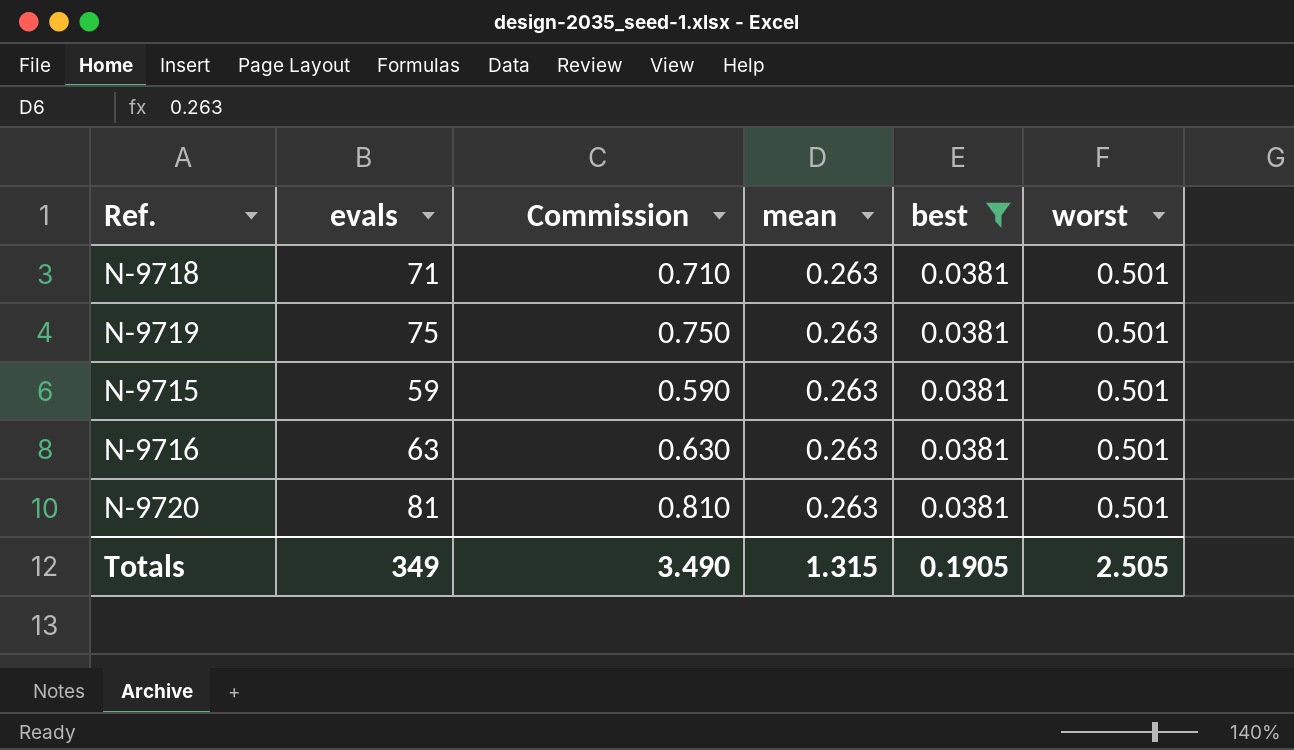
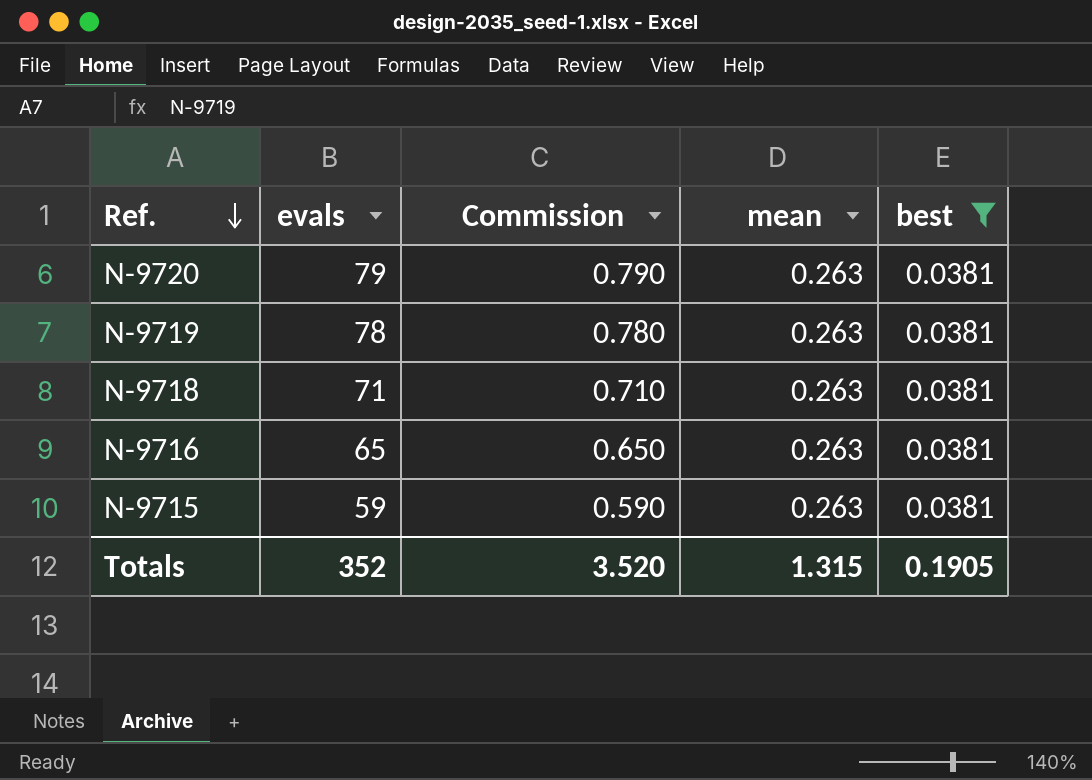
row order: none -> Ref. descending
column worst | position: 6 -> none
N-9720 | evals: 81 -> 79
N-9720 | Commission: 0.810 -> 0.790
N-9719 | evals: 75 -> 78
N-9719 | Commission: 0.750 -> 0.780
N-9716 | evals: 63 -> 65
N-9716 | Commission: 0.630 -> 0.650
Totals | evals: 349 -> 352
Totals | Commission: 3.490 -> 3.520

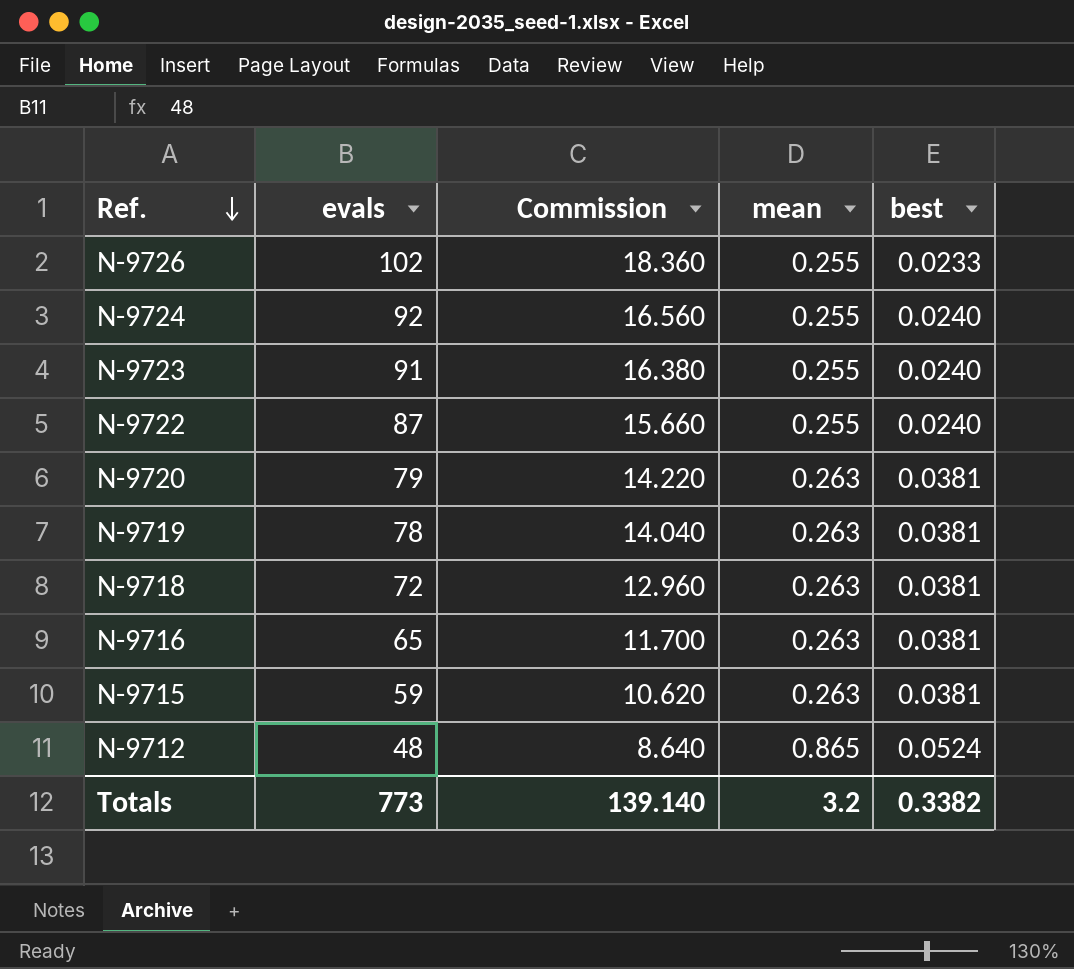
filter: best = 0.0381 -> none
column Commission | formula: [evals] * 0.01 -> [evals] * 0.18
N-9718 | evals: 71 -> 72
Totals | evals: 352 -> 773
Totals | Commission: 3.520 -> 139.140
Totals | mean: 1.315 -> 3.2
Totals | best: 0.1905 -> 0.3382

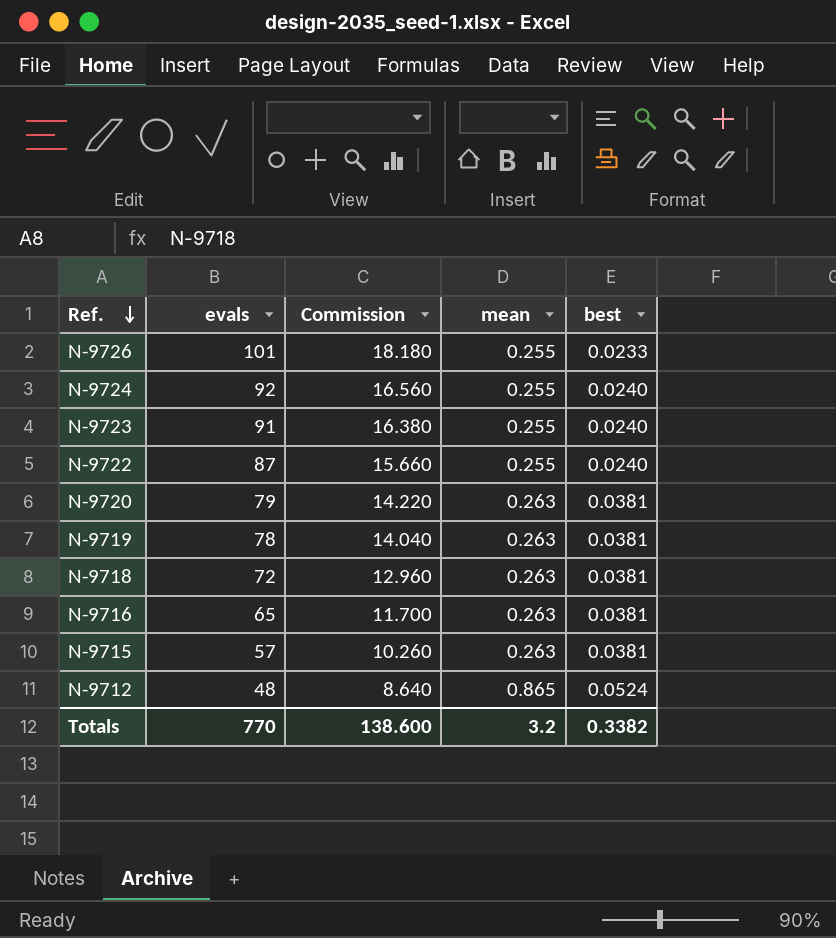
N-9726 | evals: 102 -> 101
N-9726 | Commission: 18.360 -> 18.180
N-9715 | evals: 59 -> 57
N-9715 | Commission: 10.620 -> 10.260
Totals | evals: 773 -> 770
Totals | Commission: 139.140 -> 138.600

